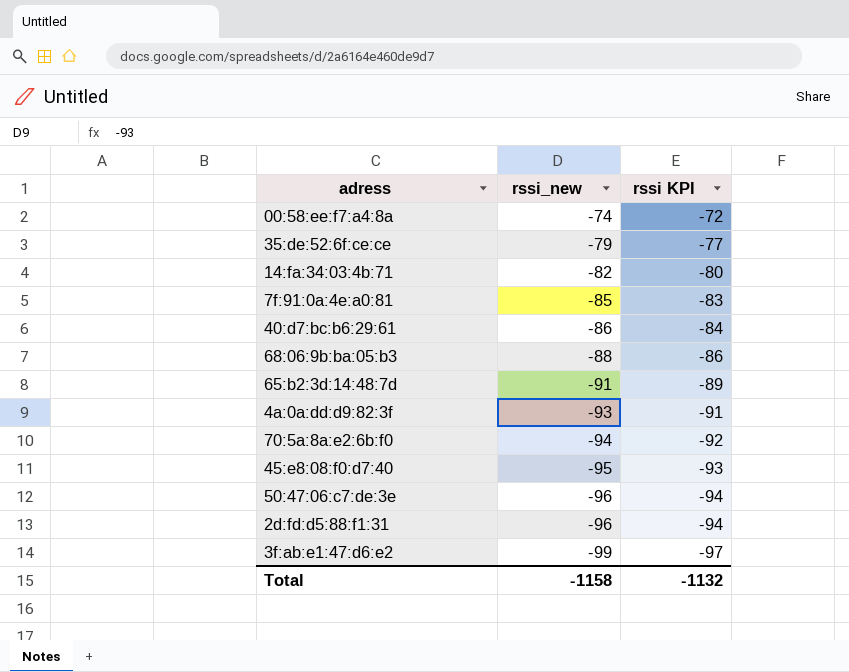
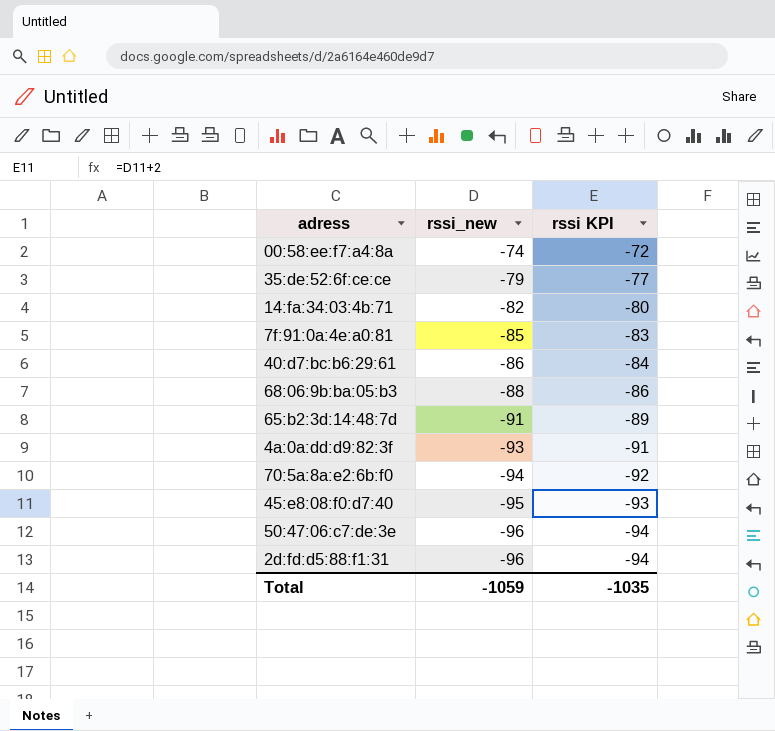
row 3f:ab:e1:47:d6:e2: -99 | -97 -> none
Total | rssi_new: -1158 -> -1059
Total | rssi KPI: -1132 -> -1035

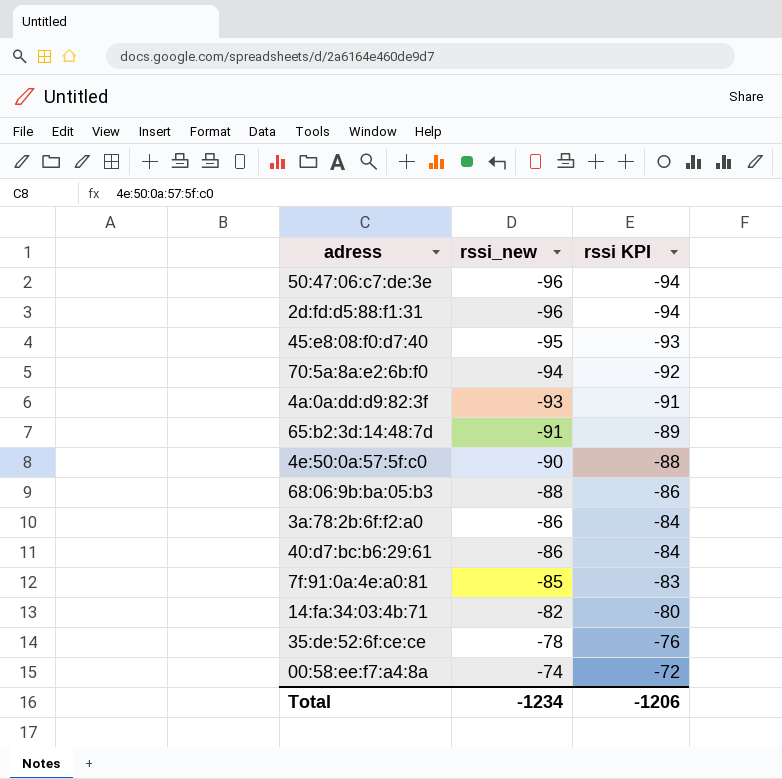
row order: rssi_new descending -> rssi_new ascending
row 4e:50:0a:57:5f:c0: none -> -90 | -88
row 3a:78:2b:6f:f2:a0: none -> -86 | -84
35:de:52:6f:ce:ce | rssi_new: -79 -> -78
35:de:52:6f:ce:ce | rssi KPI: -77 -> -76
Total | rssi_new: -1059 -> -1234
Total | rssi KPI: -1035 -> -1206

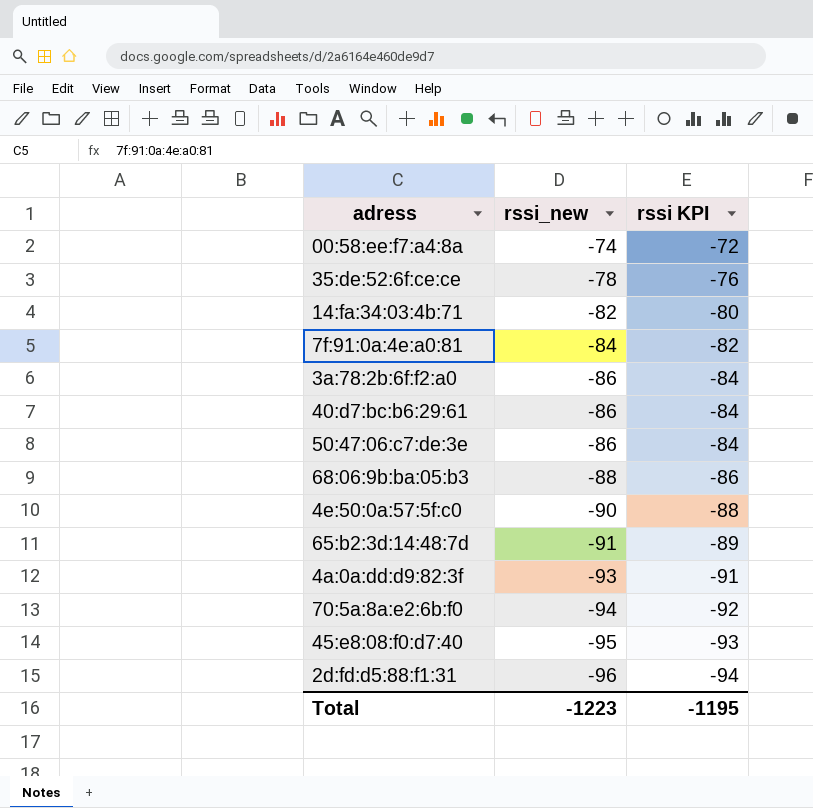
row order: rssi_new ascending -> rssi_new descending
7f:91:0a:4e:a0:81 | rssi_new: -85 -> -84
7f:91:0a:4e:a0:81 | rssi KPI: -83 -> -82
50:47:06:c7:de:3e | rssi_new: -96 -> -86
50:47:06:c7:de:3e | rssi KPI: -94 -> -84
Total | rssi_new: -1234 -> -1223
Total | rssi KPI: -1206 -> -1195

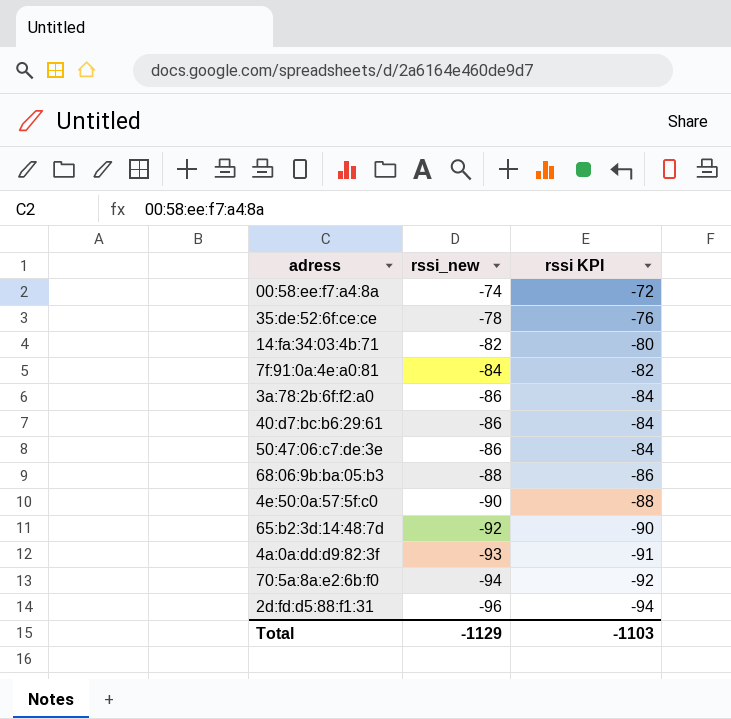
row 45:e8:08:f0:d7:40: -95 | -93 -> none
65:b2:3d:14:48:7d | rssi_new: -91 -> -92
65:b2:3d:14:48:7d | rssi KPI: -89 -> -90
Total | rssi_new: -1223 -> -1129
Total | rssi KPI: -1195 -> -1103

